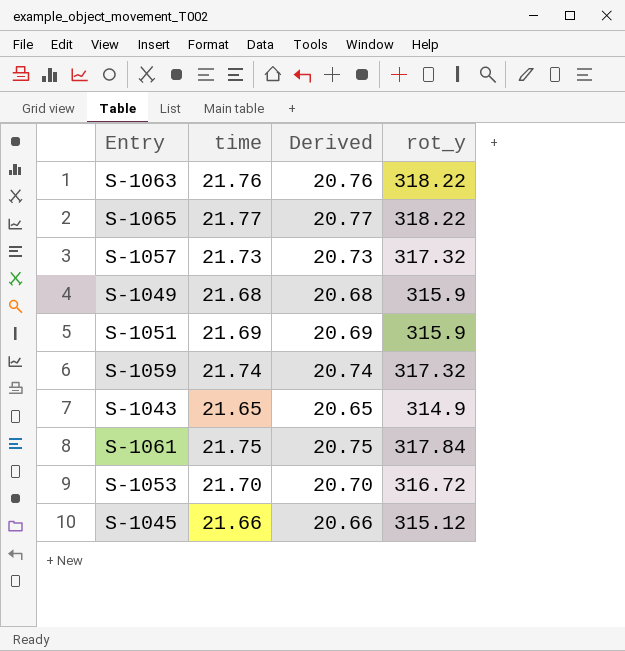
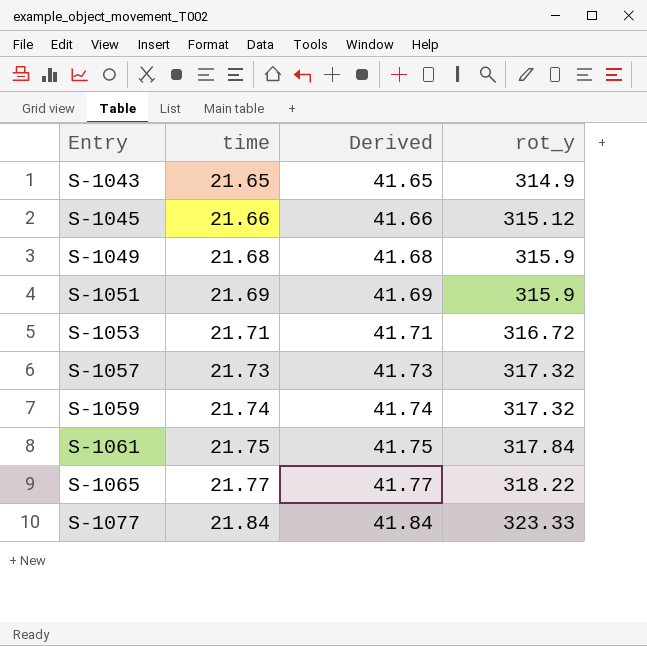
row order: none -> Entry ascending
column Derived | formula: [time] - 1 -> [time] + 20
row S-1063: 21.76 | 20.76 | 318.22 -> none
S-1053 | time: 21.70 -> 21.71
row S-1077: none -> 21.84 | 41.84 | 323.33

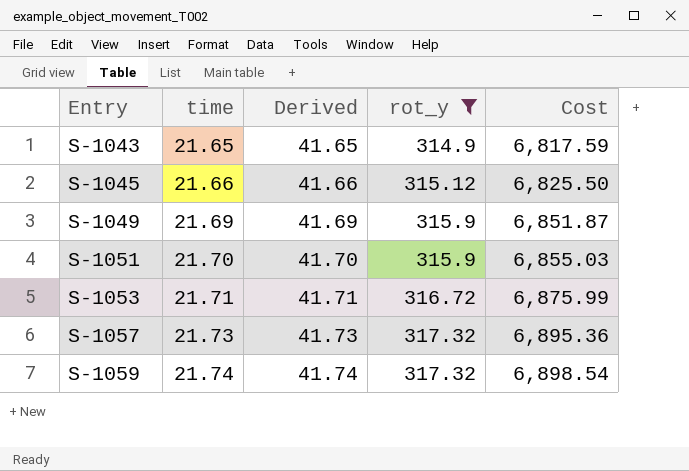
filter: none -> rot_y <= 317.32
column Cost | formula: none -> [time] * [rot_y]
S-1049 | time: 21.68 -> 21.69
S-1049 | Derived: 41.68 -> 41.69
S-1051 | time: 21.69 -> 21.70
S-1051 | Derived: 41.69 -> 41.70

